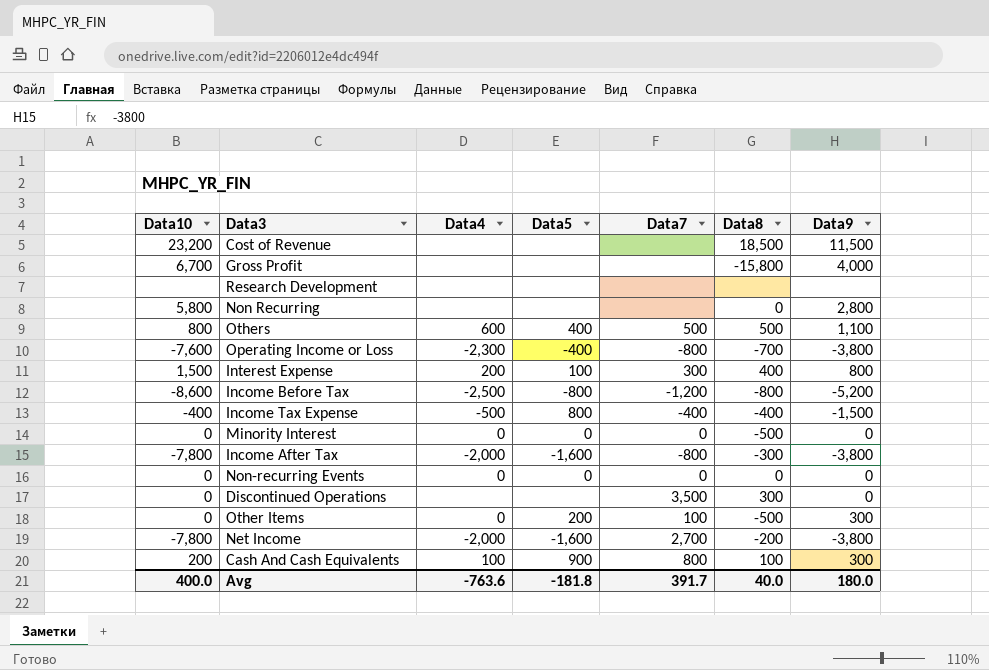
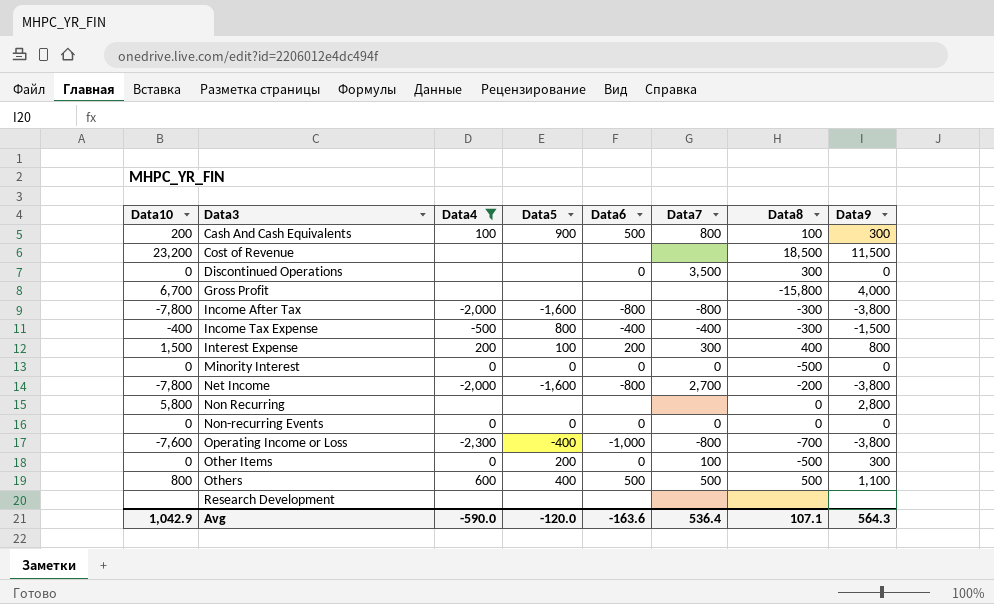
filter: none -> Data4 != -2,500
row order: none -> Data3 ascending
column Data6 | position: none -> 5
Income Tax Expense | Data8: -400 -> -300
Avg | Data10: 400.0 -> 1,042.9
Avg | Data4: -763.6 -> -590.0
Avg | Data5: -181.8 -> -120.0
Avg | Data7: 391.7 -> 536.4
Avg | Data8: 40.0 -> 107.1
Avg | Data9: 180.0 -> 564.3

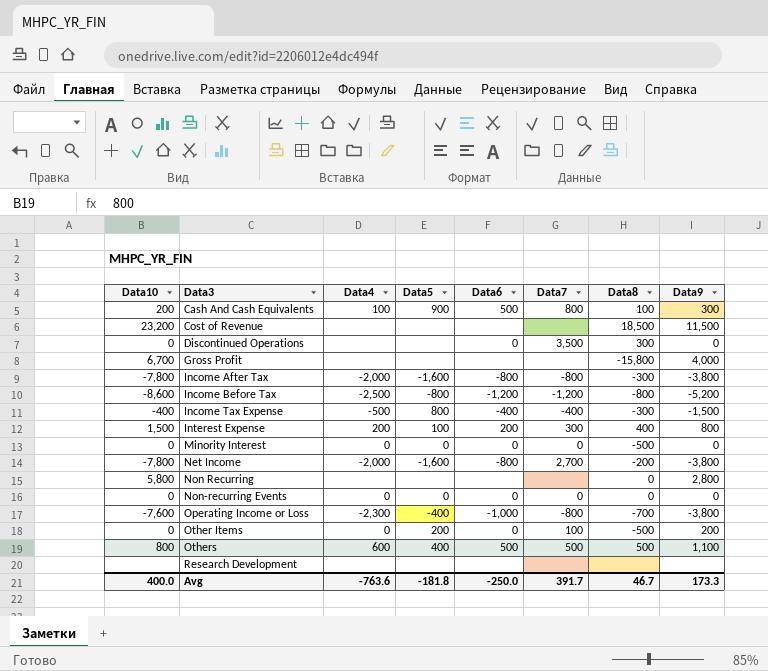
filter: Data4 != -2,500 -> none
Other Items | Data9: 300 -> 200
Avg | Data10: 1,042.9 -> 400.0
Avg | Data4: -590.0 -> -763.6
Avg | Data5: -120.0 -> -181.8
Avg | Data6: -163.6 -> -250.0
Avg | Data7: 536.4 -> 391.7
Avg | Data8: 107.1 -> 46.7
Avg | Data9: 564.3 -> 173.3

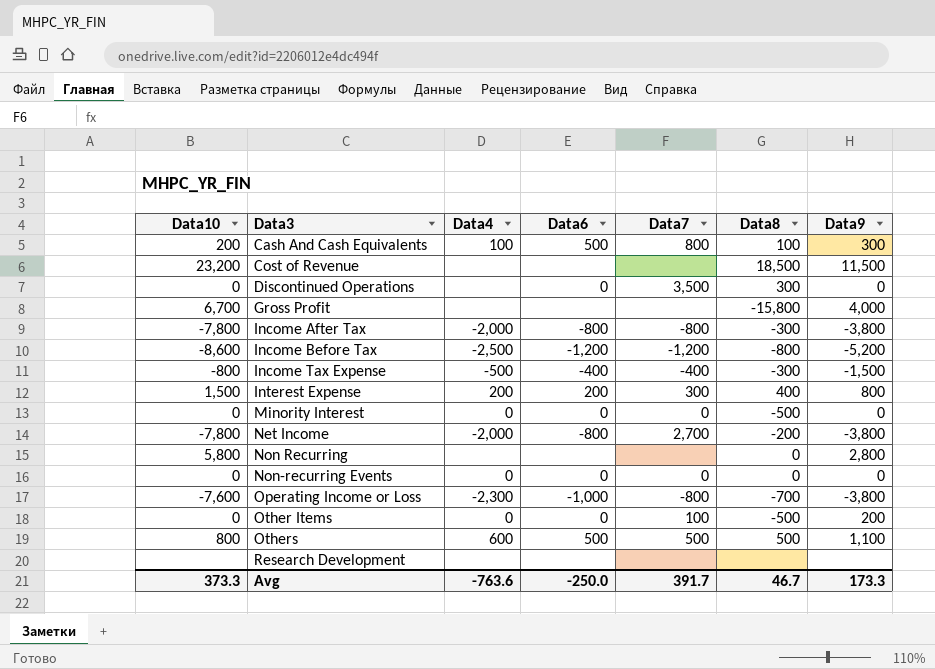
column Data5 | position: 4 -> none
Income Tax Expense | Data10: -400 -> -800
Avg | Data10: 400.0 -> 373.3

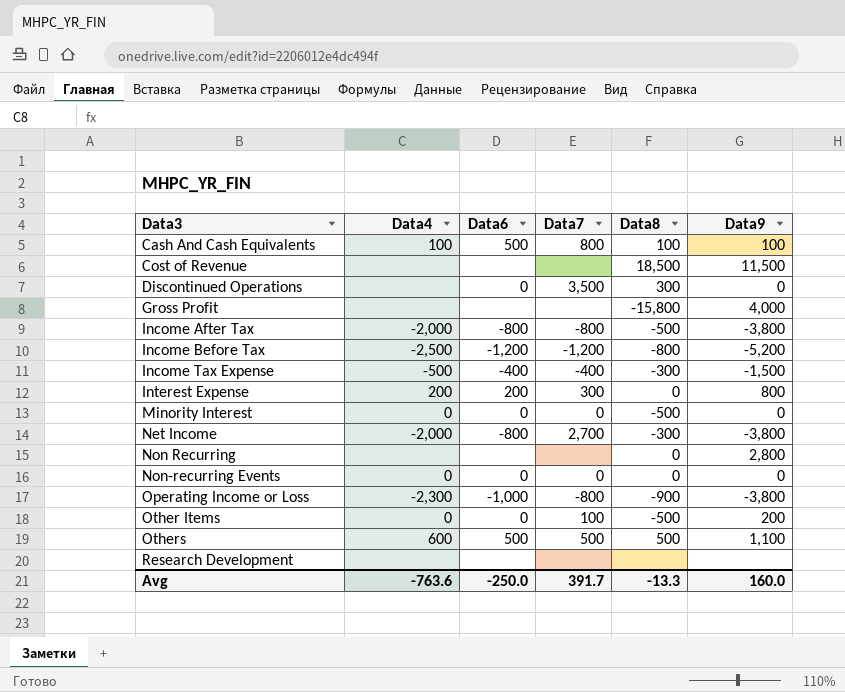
column Data10 | position: 1 -> none
Cash And Cash Equivalents | Data9: 300 -> 100
Income After Tax | Data8: -300 -> -500
Interest Expense | Data8: 400 -> 0
Net Income | Data8: -200 -> -300
Operating Income or Loss | Data8: -700 -> -900
Avg | Data8: 46.7 -> -13.3
Avg | Data9: 173.3 -> 160.0

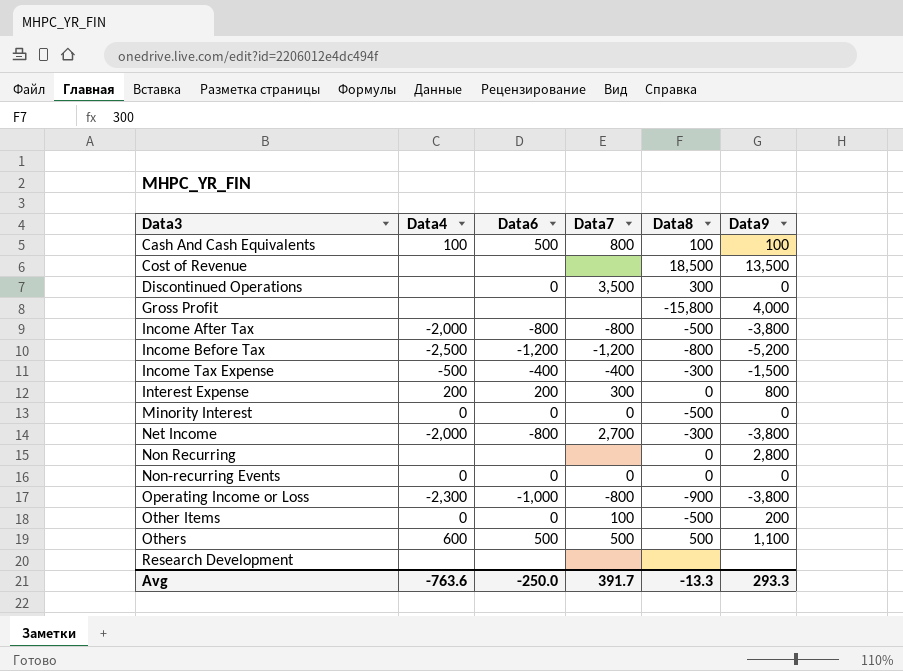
Cost of Revenue | Data9: 11,500 -> 13,500
Avg | Data9: 160.0 -> 293.3

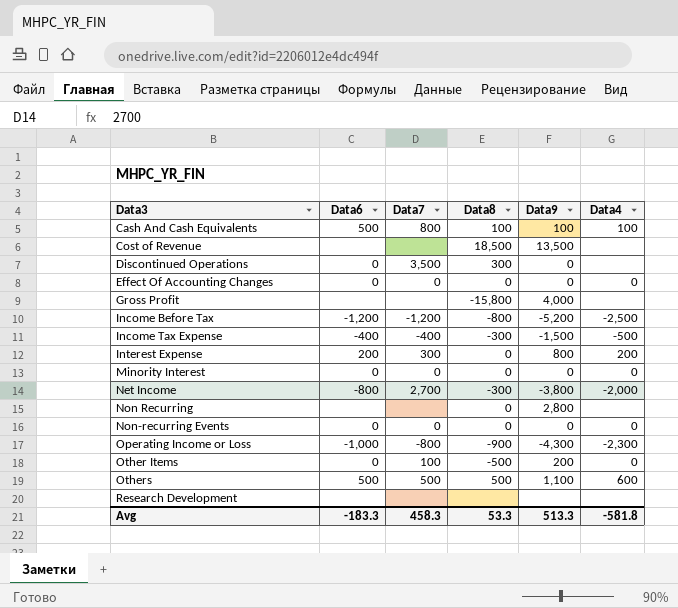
column Data4 | position: 2 -> 6
row Income After Tax: -2,000 | -800 | -800 | -500 | -3,800 -> none
row Effect Of Accounting Changes: none -> 0 | 0 | 0 | 0 | 0
Minority Interest | Data8: -500 -> 0
Operating Income or Loss | Data9: -3,800 -> -4,300
Avg | Data6: -250.0 -> -183.3
Avg | Data7: 391.7 -> 458.3
Avg | Data8: -13.3 -> 53.3
Avg | Data9: 293.3 -> 513.3
Avg | Data4: -763.6 -> -581.8

